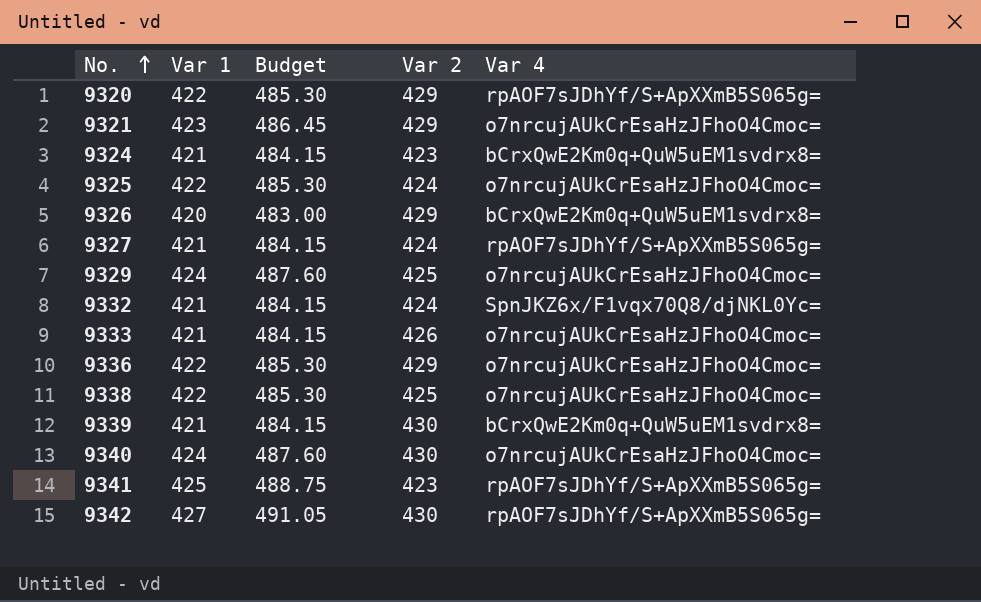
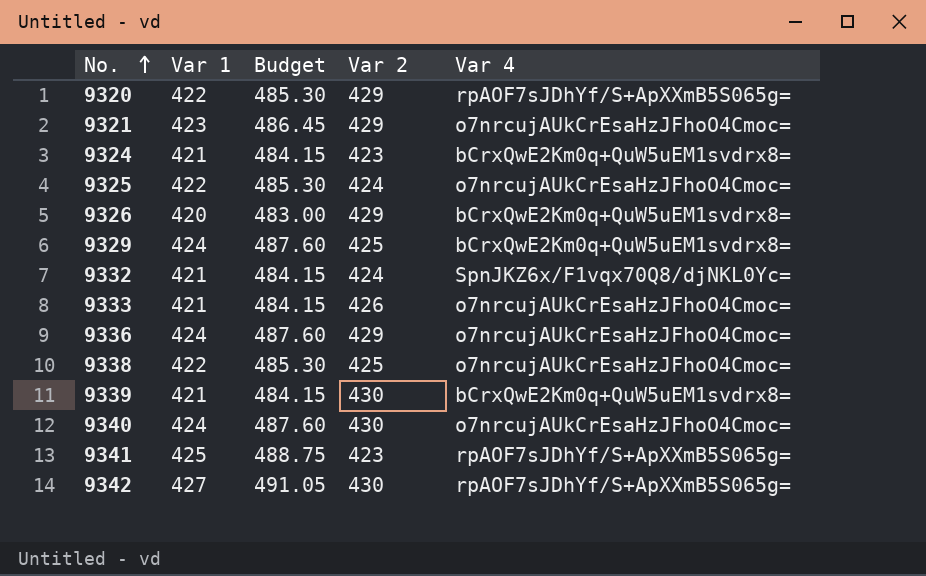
row 9327: 421 | 484.15 | 424 | rpAOF7sJDhYf/S+ApXXmB5S065g= -> none
9329 | Var 4: o7nrcujAUkCrEsaHzJFhoO4Cmoc= -> bCrxQwE2Km0q+QuW5uEM1svdrx8=
9336 | Var 1: 422 -> 424
9336 | Budget: 485.30 -> 487.60

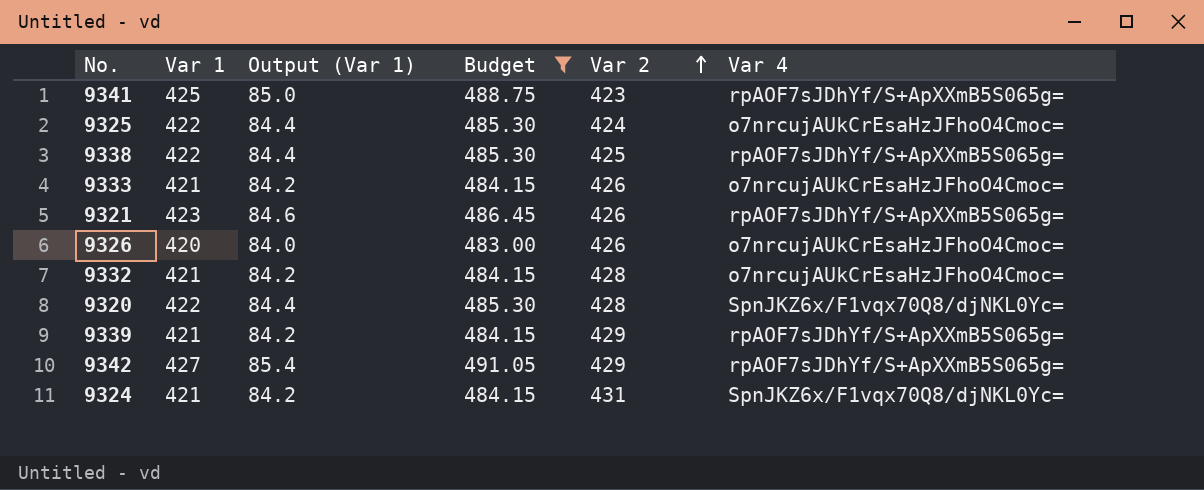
filter: none -> Budget != 487.60
row order: No. ascending -> Var 2 ascending
column Output (Var 1) | formula: none -> [Var 1] * 0.2
9338 | Var 4: o7nrcujAUkCrEsaHzJFhoO4Cmoc= -> rpAOF7sJDhYf/S+ApXXmB5S065g=
9321 | Var 2: 429 -> 426
9321 | Var 4: o7nrcujAUkCrEsaHzJFhoO4Cmoc= -> rpAOF7sJDhYf/S+ApXXmB5S065g=
9326 | Var 2: 429 -> 426
9326 | Var 4: bCrxQwE2Km0q+QuW5uEM1svdrx8= -> o7nrcujAUkCrEsaHzJFhoO4Cmoc=
9332 | Var 2: 424 -> 428
9332 | Var 4: SpnJKZ6x/F1vqx70Q8/djNKL0Yc= -> o7nrcujAUkCrEsaHzJFhoO4Cmoc=
9320 | Var 2: 429 -> 428
9320 | Var 4: rpAOF7sJDhYf/S+ApXXmB5S065g= -> SpnJKZ6x/F1vqx70Q8/djNKL0Yc=
9339 | Var 2: 430 -> 429
9339 | Var 4: bCrxQwE2Km0q+QuW5uEM1svdrx8= -> rpAOF7sJDhYf/S+ApXXmB5S065g=
9342 | Var 2: 430 -> 429
9324 | Var 2: 423 -> 431
9324 | Var 4: bCrxQwE2Km0q+QuW5uEM1svdrx8= -> SpnJKZ6x/F1vqx70Q8/djNKL0Yc=

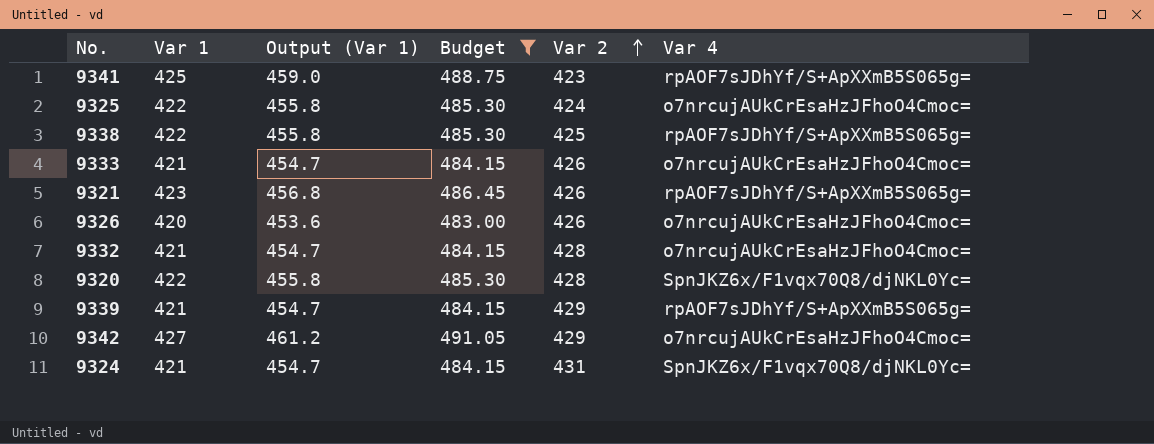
column Output (Var 1) | formula: [Var 1] * 0.2 -> [Var 1] * 1.08
9342 | Var 4: rpAOF7sJDhYf/S+ApXXmB5S065g= -> o7nrcujAUkCrEsaHzJFhoO4Cmoc=

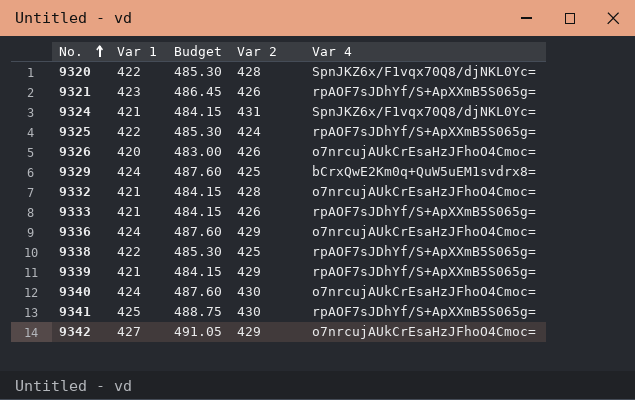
filter: Budget != 487.60 -> none
row order: Var 2 ascending -> No. ascending
column Output (Var 1) | formula: [Var 1] * 1.08 -> none
9325 | Var 4: o7nrcujAUkCrEsaHzJFhoO4Cmoc= -> rpAOF7sJDhYf/S+ApXXmB5S065g=
9333 | Var 4: o7nrcujAUkCrEsaHzJFhoO4Cmoc= -> rpAOF7sJDhYf/S+ApXXmB5S065g=
9341 | Var 2: 423 -> 430

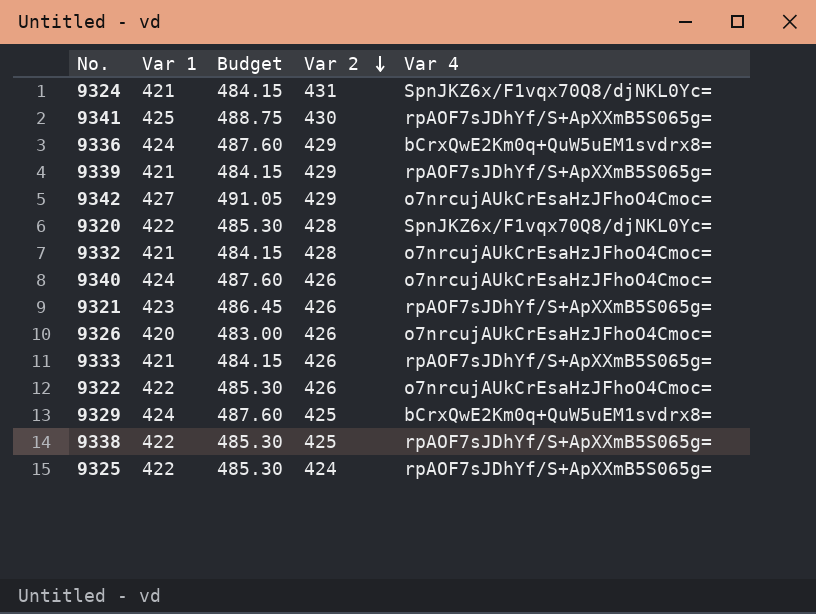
row order: No. ascending -> Var 2 descending
9336 | Var 4: o7nrcujAUkCrEsaHzJFhoO4Cmoc= -> bCrxQwE2Km0q+QuW5uEM1svdrx8=
9340 | Var 2: 430 -> 426
row 9322: none -> 422 | 485.30 | 426 | o7nrcujAUkCrEsaHzJFhoO4Cmoc=

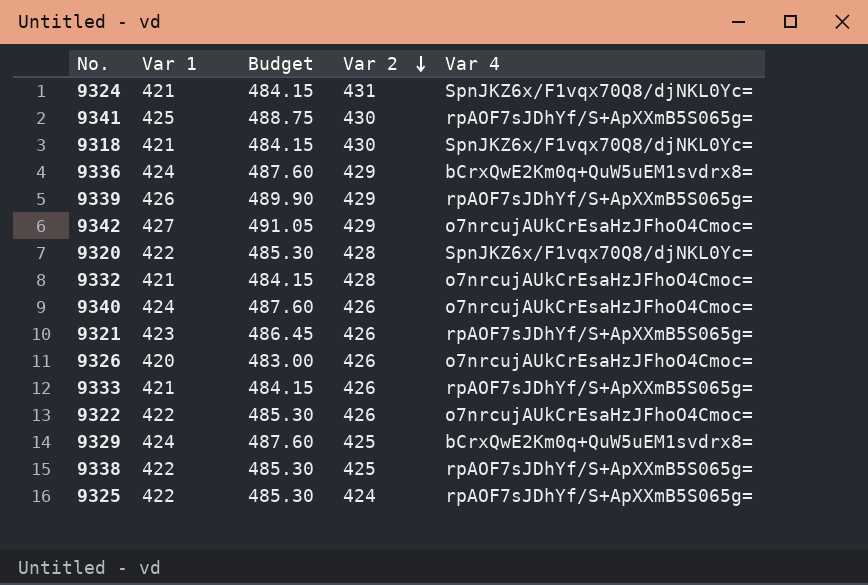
row 9318: none -> 421 | 484.15 | 430 | SpnJKZ6x/F1vqx70Q8/djNKL0Yc=
9339 | Var 1: 421 -> 426
9339 | Budget: 484.15 -> 489.90

